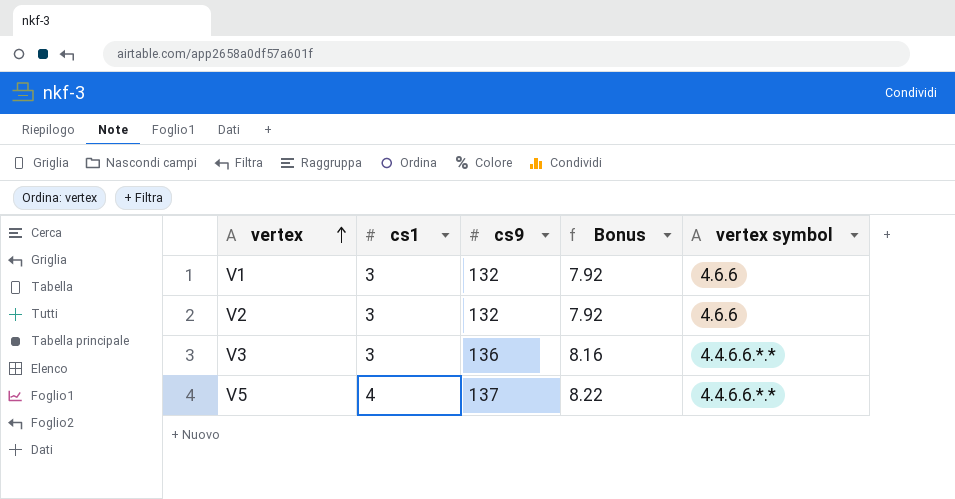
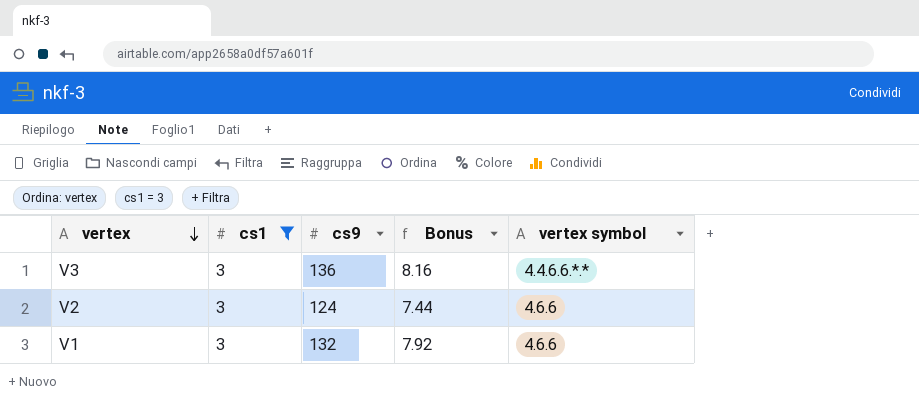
filter: none -> cs1 = 3
row order: vertex ascending -> vertex descending
V2 | cs9: 132 -> 124
V2 | Bonus: 7.92 -> 7.44

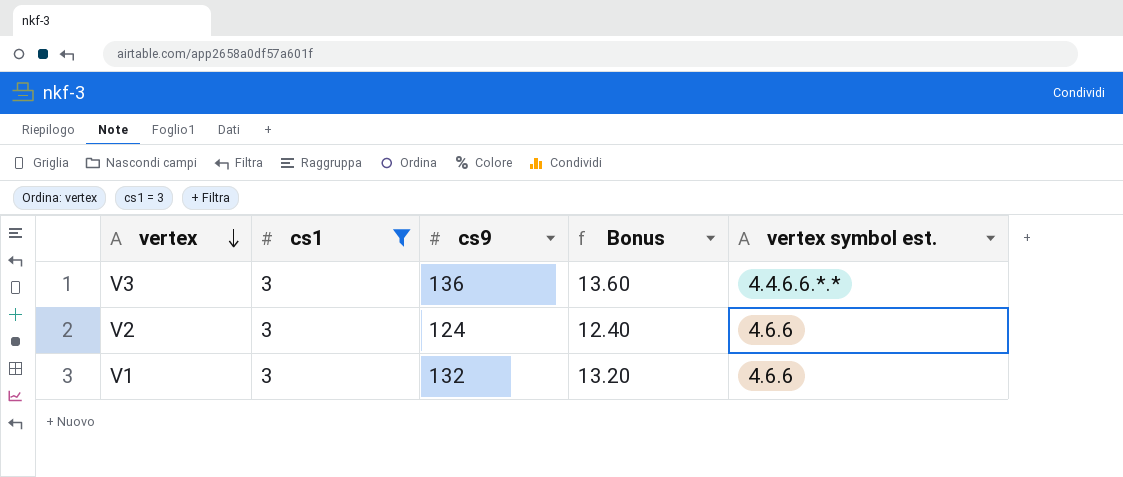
column Bonus | formula: [cs9] * 0.06 -> [cs9] * 0.1
column name: vertex symbol -> vertex symbol est.

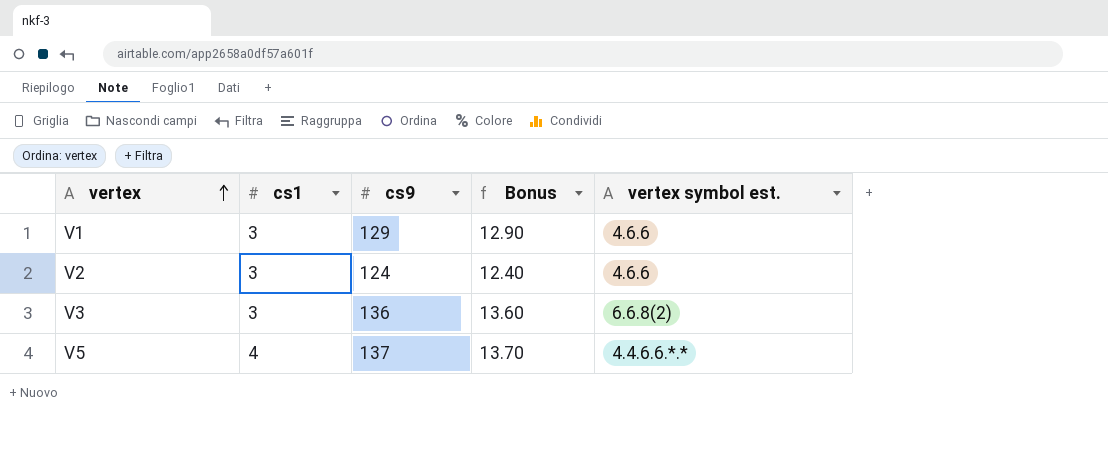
filter: cs1 = 3 -> none
row order: vertex descending -> vertex ascending
V1 | cs9: 132 -> 129
V1 | Bonus: 13.20 -> 12.90
V3 | vertex symbol est.: 4.4.6.6.*.* -> 6.6.8(2)

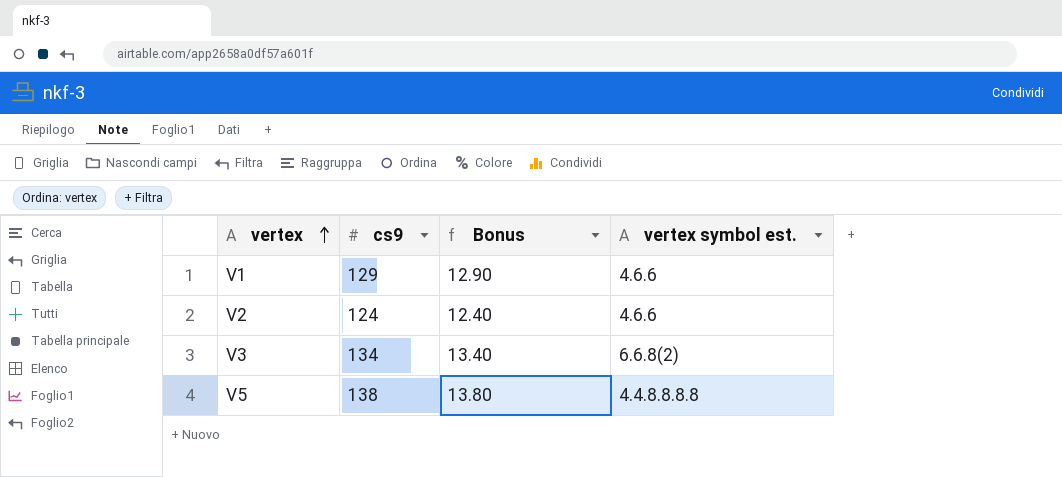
column cs1 | position: 2 -> none
V3 | cs9: 136 -> 134
V3 | Bonus: 13.60 -> 13.40
V5 | cs9: 137 -> 138
V5 | Bonus: 13.70 -> 13.80
V5 | vertex symbol est.: 4.4.6.6.*.* -> 4.4.8.8.8.8

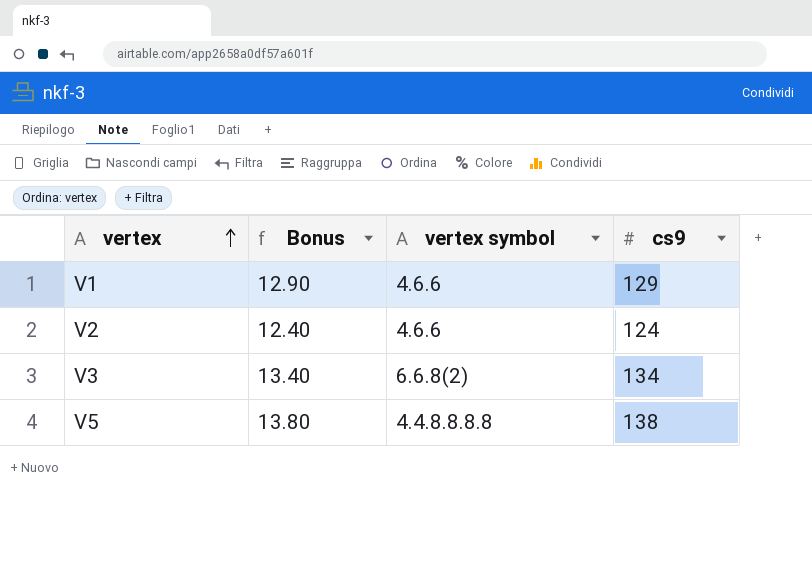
column name: vertex symbol est. -> vertex symbol
column cs9 | position: 2 -> 4

